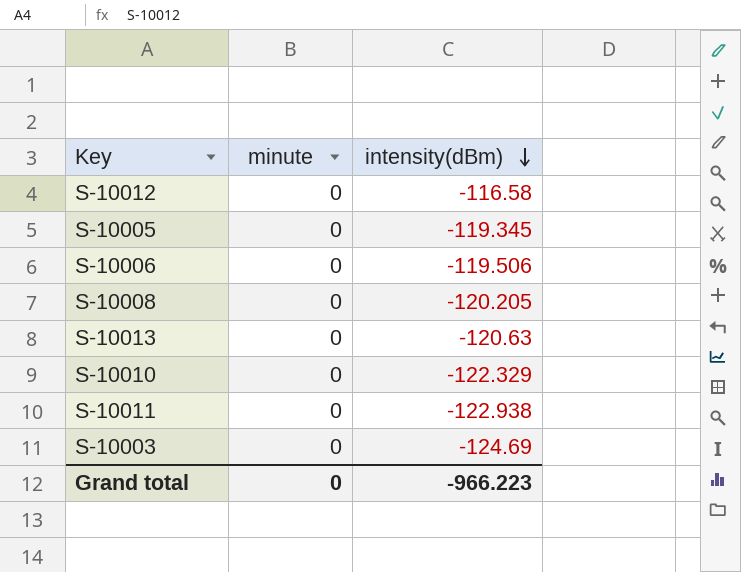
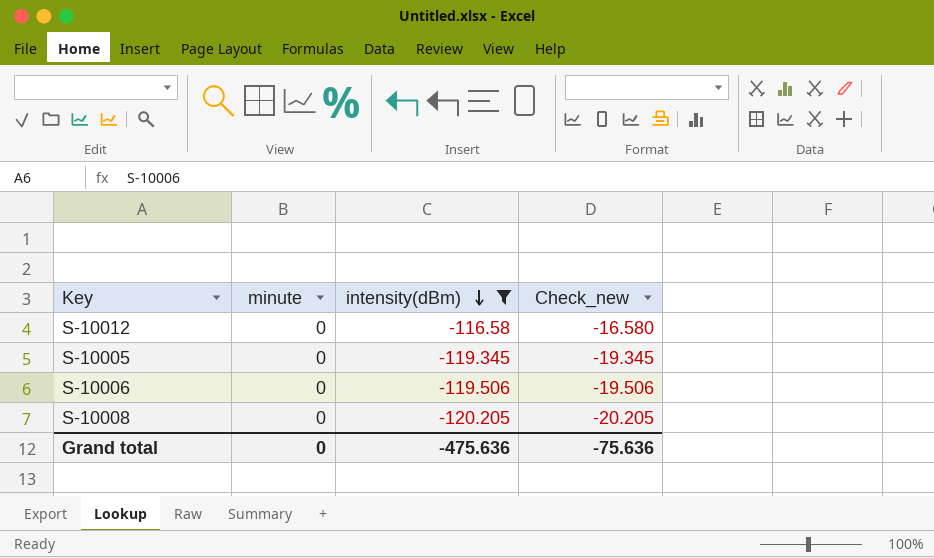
filter: none -> intensity(dBm) >= -120.205
column Check_new | formula: none -> [intensity(dBm)] + 100
Grand total | intensity(dBm): -966.223 -> -475.636

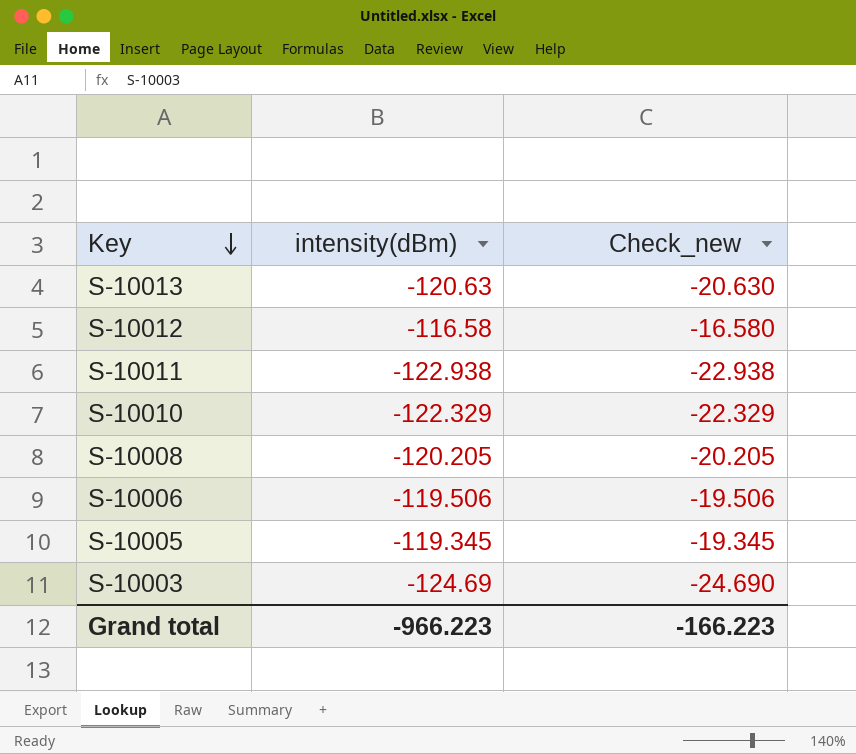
filter: intensity(dBm) >= -120.205 -> none
row order: intensity(dBm) descending -> Key descending
column minute | position: 2 -> none
Grand total | intensity(dBm): -475.636 -> -966.223
Grand total | Check_new: -75.636 -> -166.223

